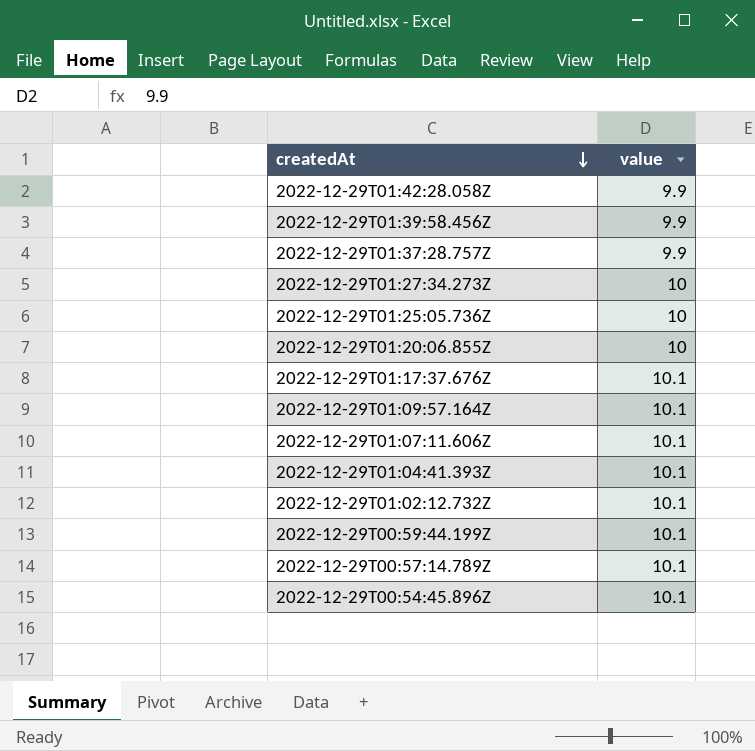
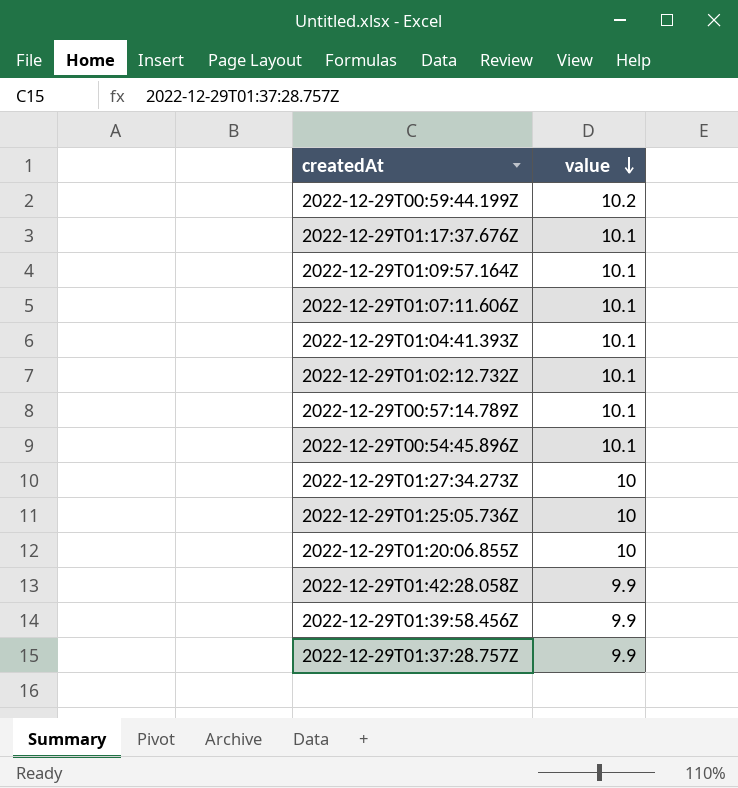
row order: createdAt descending -> value descending
2022-12-29T00:59:44.199Z | value: 10.1 -> 10.2

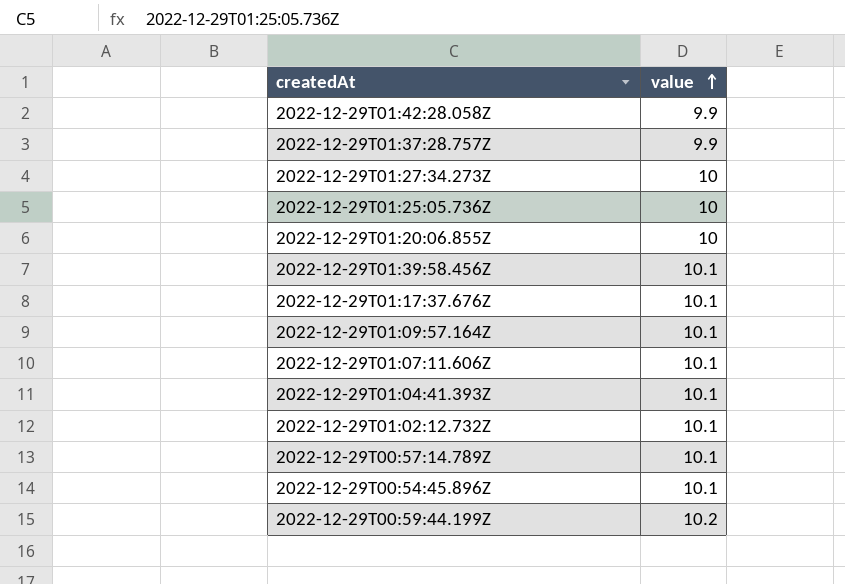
row order: value descending -> value ascending
2022-12-29T01:39:58.456Z | value: 9.9 -> 10.1

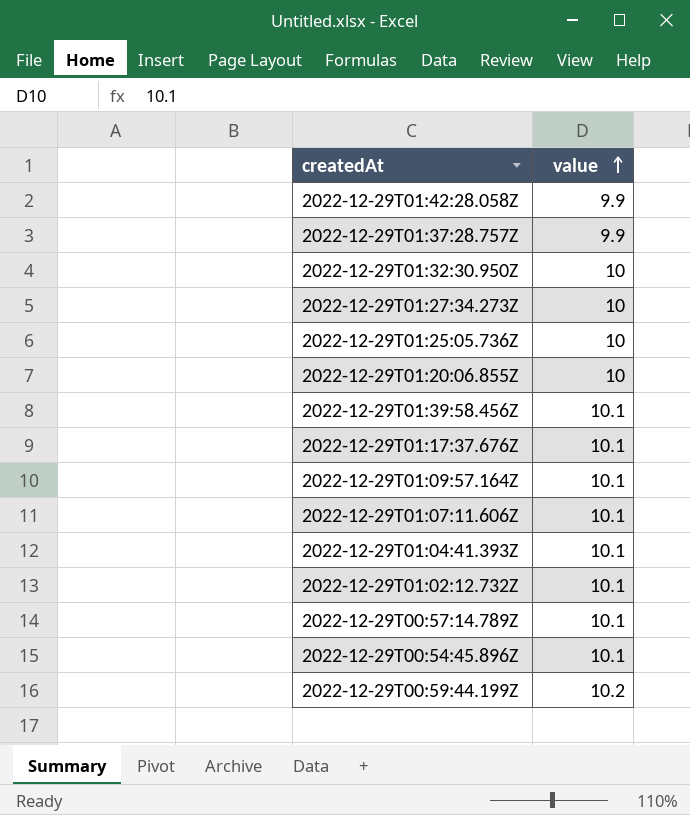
row 2022-12-29T01:32:30.950Z: none -> 10

